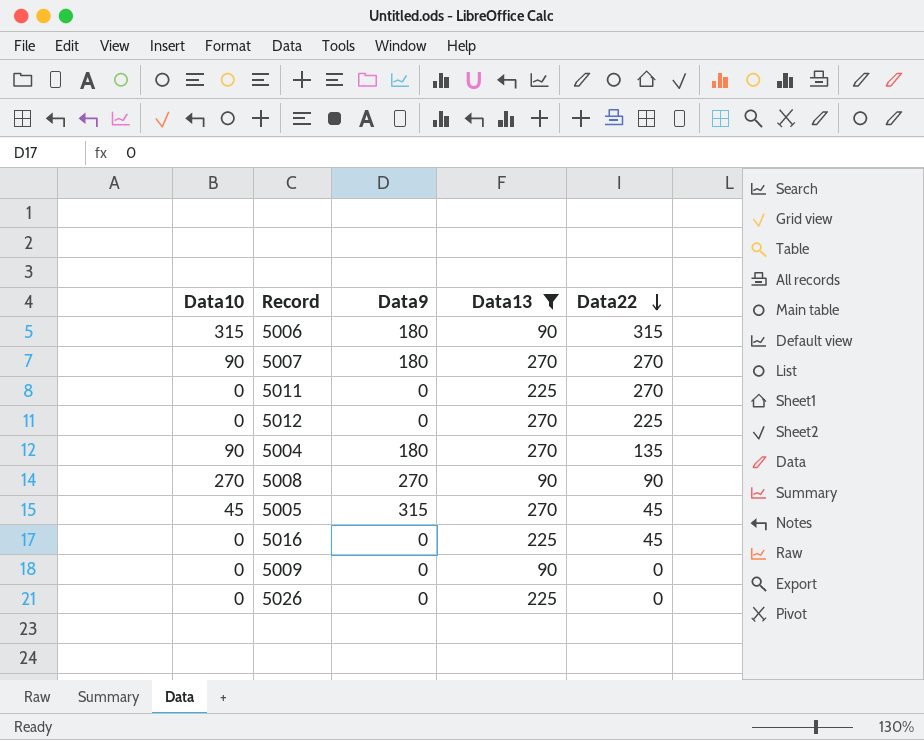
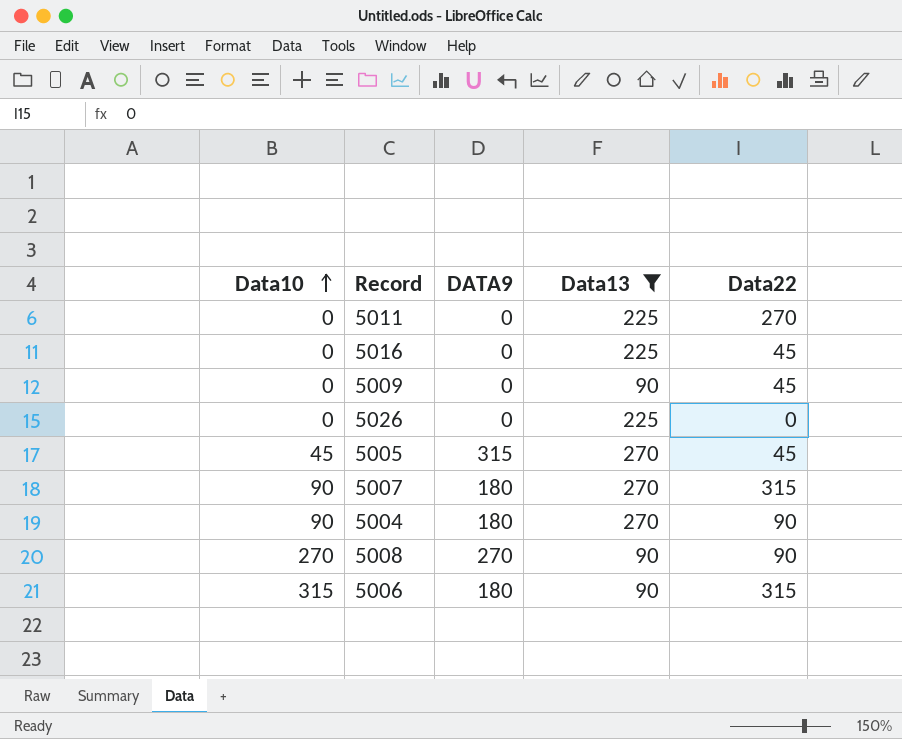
row order: Data22 descending -> Data10 ascending
column name: Data9 -> DATA9
row 5012: 0 | 0 | 270 | 225 -> none
5009 | Data22: 0 -> 45
5007 | Data22: 270 -> 315
5004 | Data22: 135 -> 90

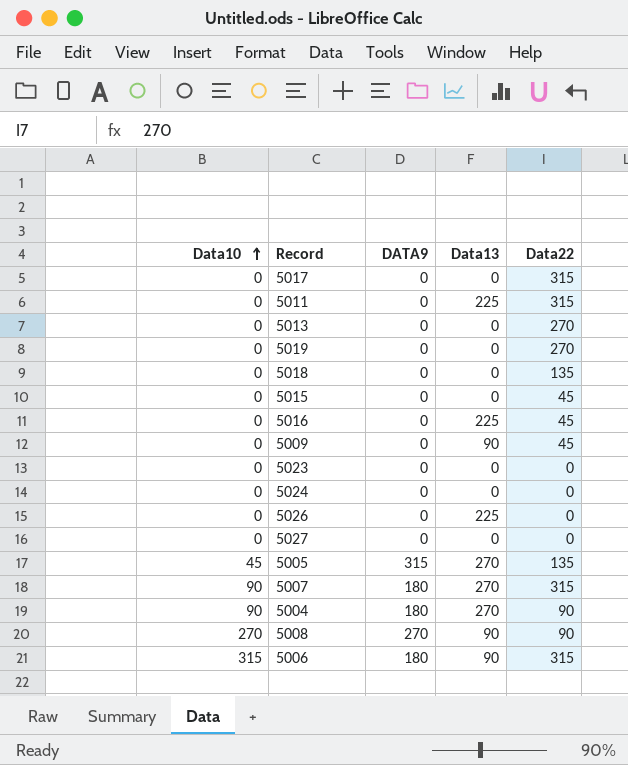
filter: Data13 != 0 -> none
5011 | Data22: 270 -> 315
5005 | Data22: 45 -> 135

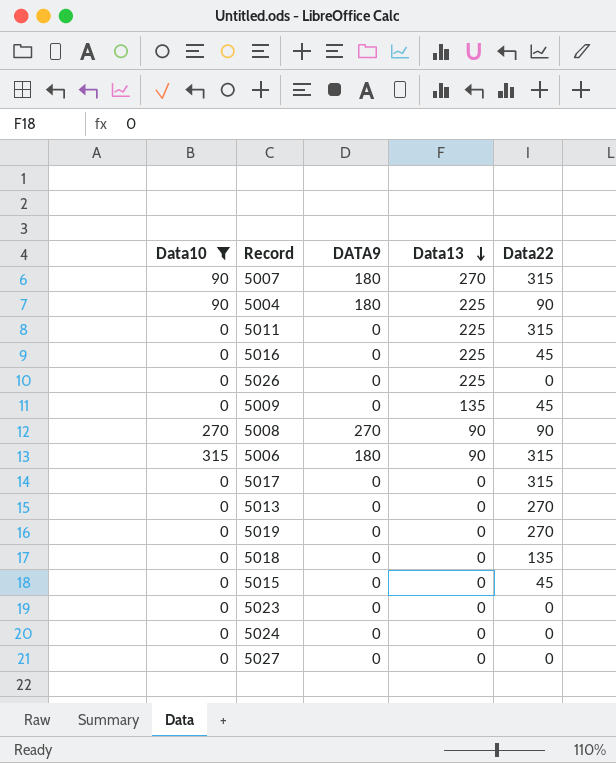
filter: none -> Data10 != 45
row order: Data10 ascending -> Data13 descending
5004 | Data13: 270 -> 225
5009 | Data13: 90 -> 135

